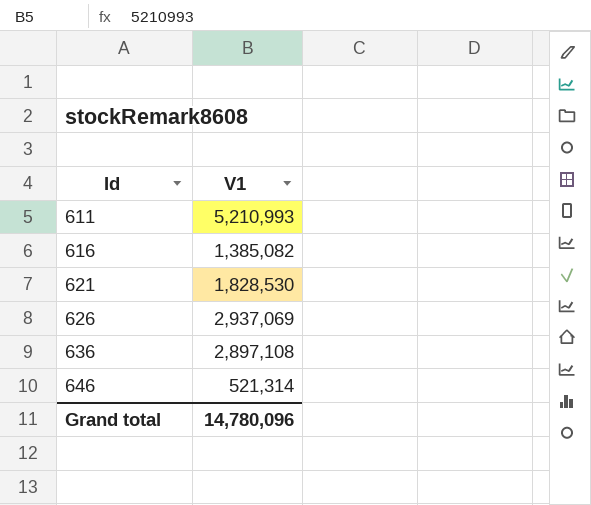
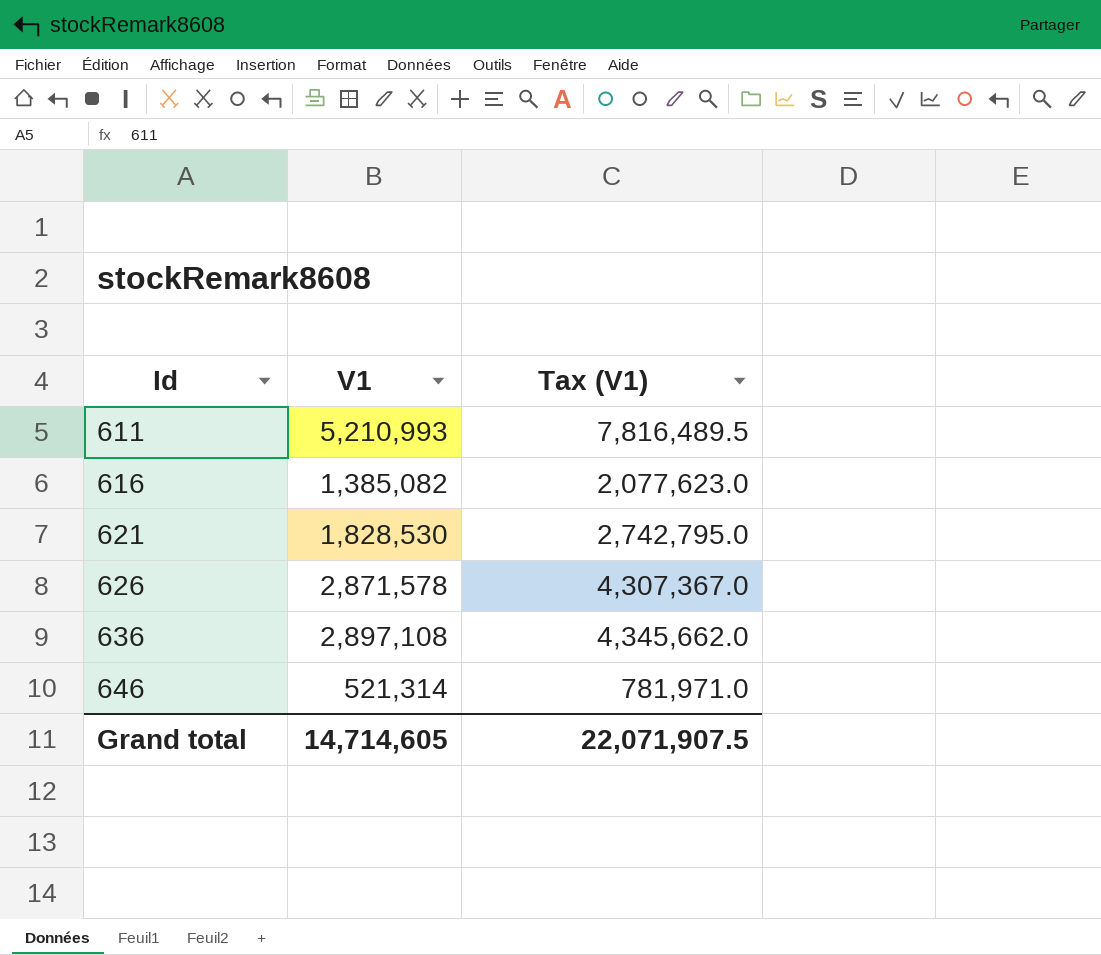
column Tax (V1) | formula: none -> [V1] * 1.5
626 | V1: 2,937,069 -> 2,871,578
Grand total | V1: 14,780,096 -> 14,714,605

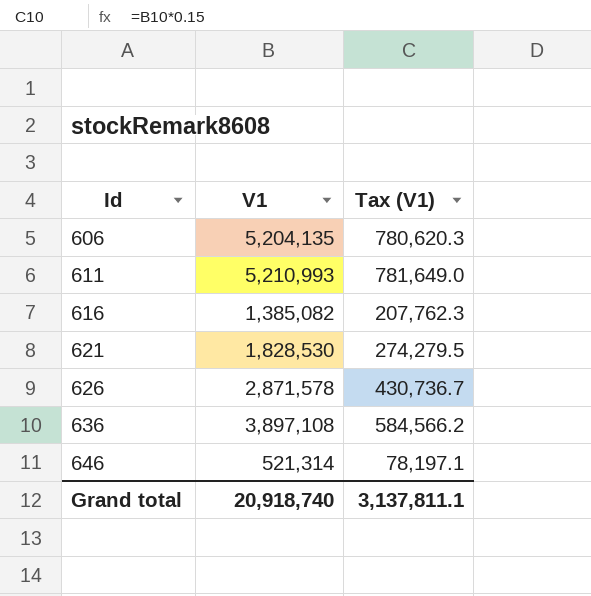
column Tax (V1) | formula: [V1] * 1.5 -> [V1] * 0.15
row 606: none -> 5,204,135 | 780,620.3
636 | V1: 2,897,108 -> 3,897,108
Grand total | V1: 14,714,605 -> 20,918,740
Grand total | Tax (V1): 22,071,907.5 -> 3,137,811.1

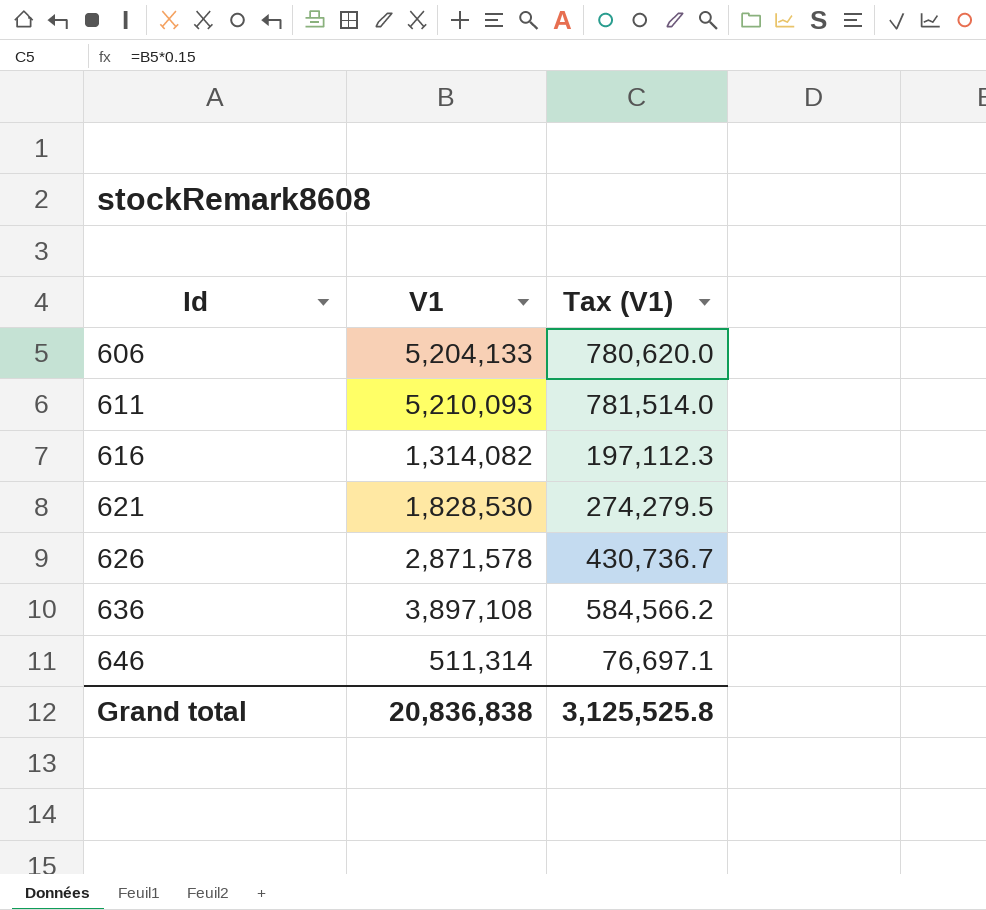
606 | V1: 5,204,135 -> 5,204,133
606 | Tax (V1): 780,620.3 -> 780,620.0
611 | V1: 5,210,993 -> 5,210,093
611 | Tax (V1): 781,649.0 -> 781,514.0
616 | V1: 1,385,082 -> 1,314,082
616 | Tax (V1): 207,762.3 -> 197,112.3
646 | V1: 521,314 -> 511,314
646 | Tax (V1): 78,197.1 -> 76,697.1
Grand total | V1: 20,918,740 -> 20,836,838
Grand total | Tax (V1): 3,137,811.1 -> 3,125,525.8

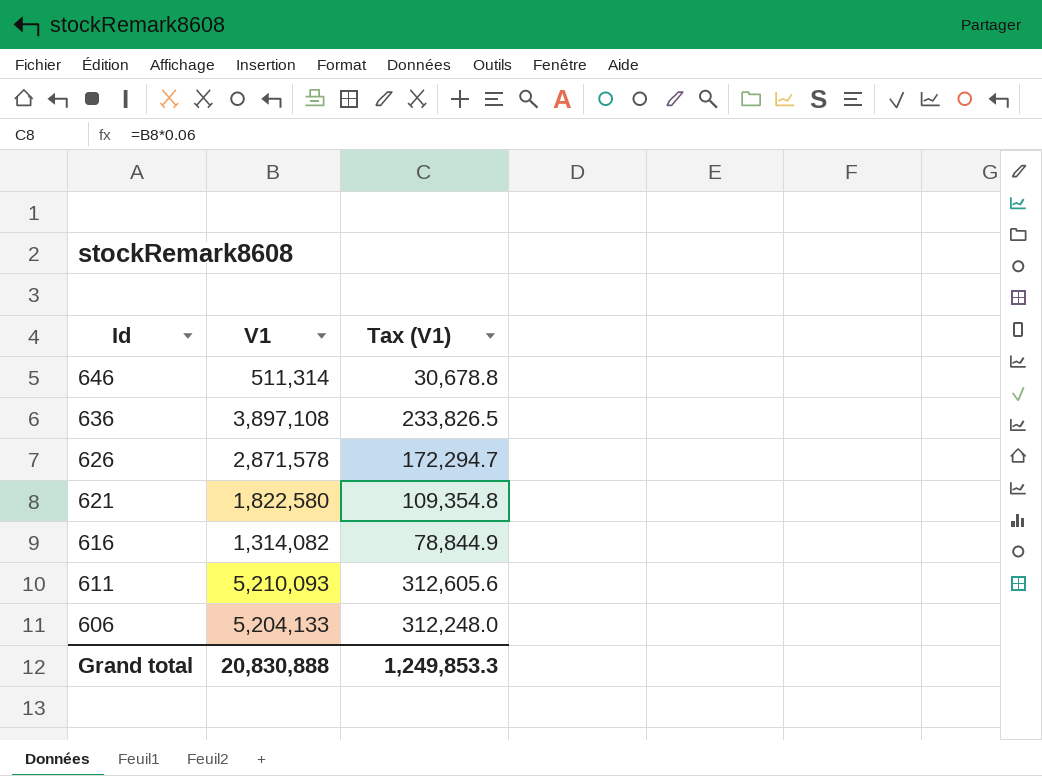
row order: Id ascending -> Id descending
column Tax (V1) | formula: [V1] * 0.15 -> [V1] * 0.06
621 | V1: 1,828,530 -> 1,822,580
Grand total | V1: 20,836,838 -> 20,830,888
Grand total | Tax (V1): 3,125,525.8 -> 1,249,853.3

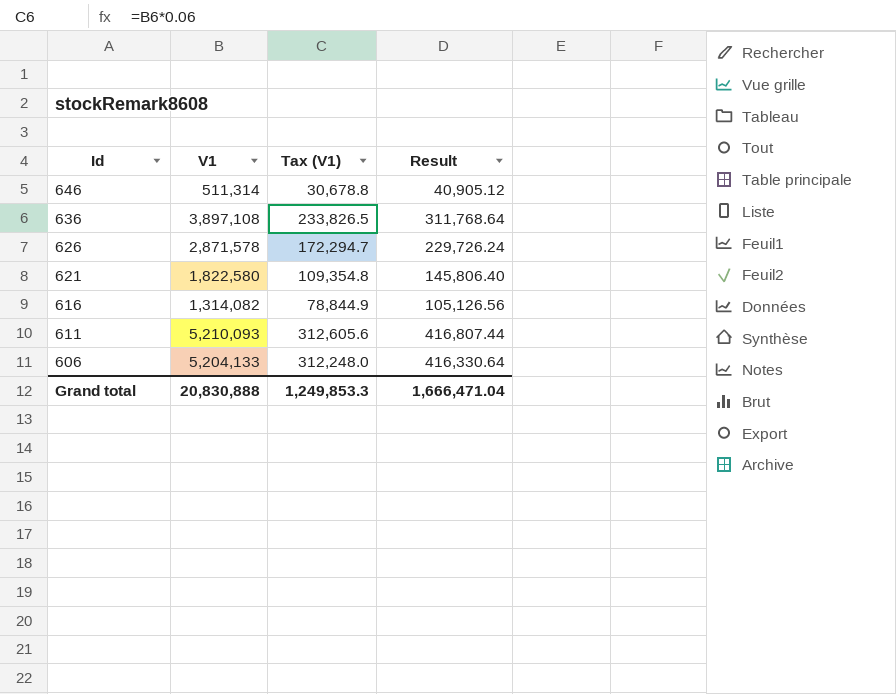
column Result | formula: none -> [V1] * 0.08

